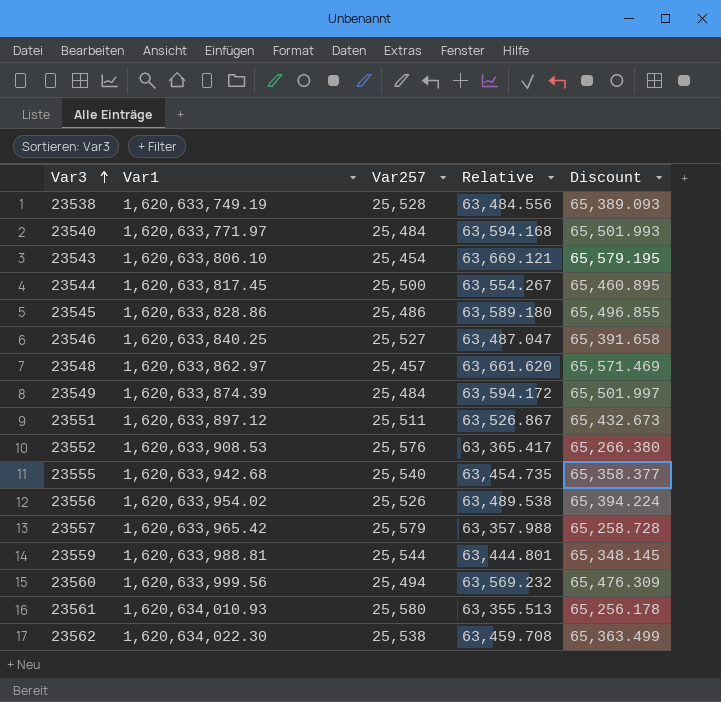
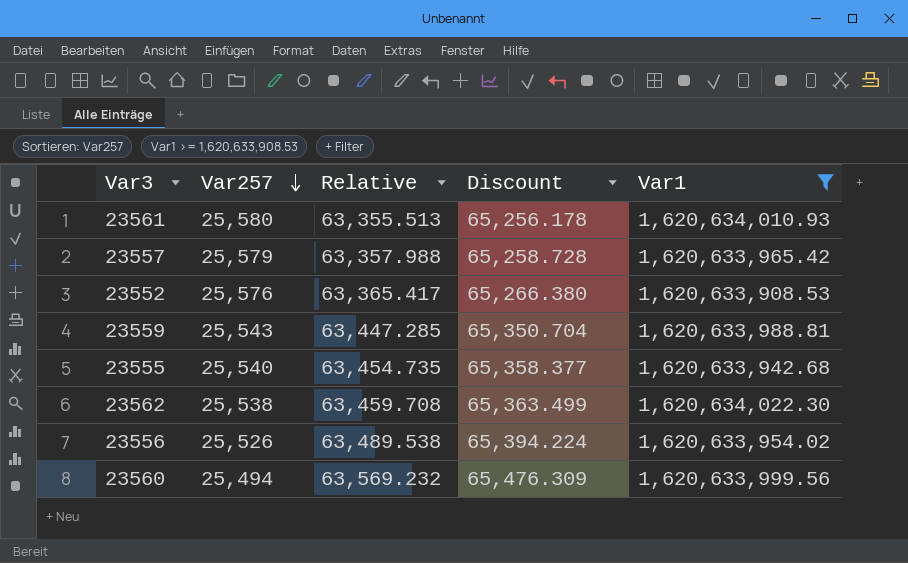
filter: none -> Var1 >= 1,620,633,908.53
row order: Var3 ascending -> Var257 descending
column Var1 | position: 2 -> 5
23559 | Var257: 25,544 -> 25,543
23559 | Relative: 63,444.801 -> 63,447.285
23559 | Discount: 65,348.145 -> 65,350.704

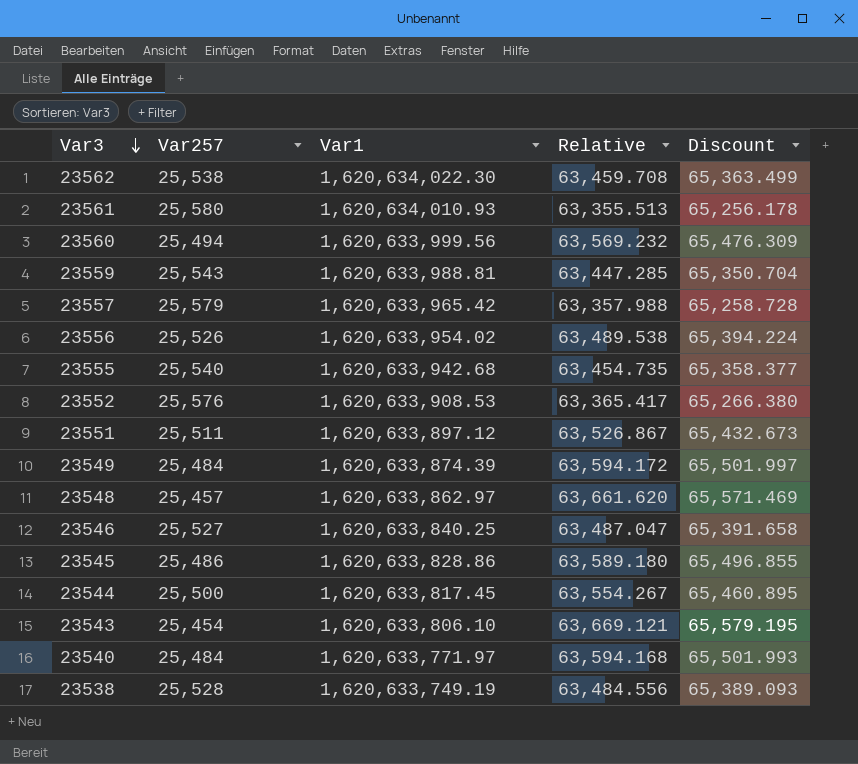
filter: Var1 >= 1,620,633,908.53 -> none
row order: Var257 descending -> Var3 descending
column Var1 | position: 5 -> 3

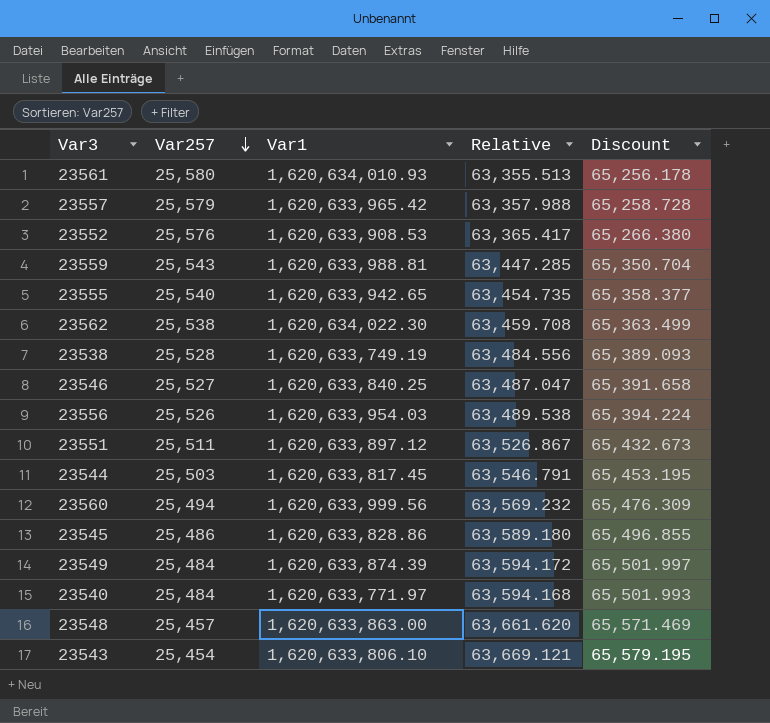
row order: Var3 descending -> Var257 descending
23555 | Var1: 1,620,633,942.68 -> 1,620,633,942.65
23556 | Var1: 1,620,633,954.02 -> 1,620,633,954.03
23544 | Var257: 25,500 -> 25,503
23544 | Relative: 63,554.267 -> 63,546.791
23544 | Discount: 65,460.895 -> 65,453.195
23548 | Var1: 1,620,633,862.97 -> 1,620,633,863.00

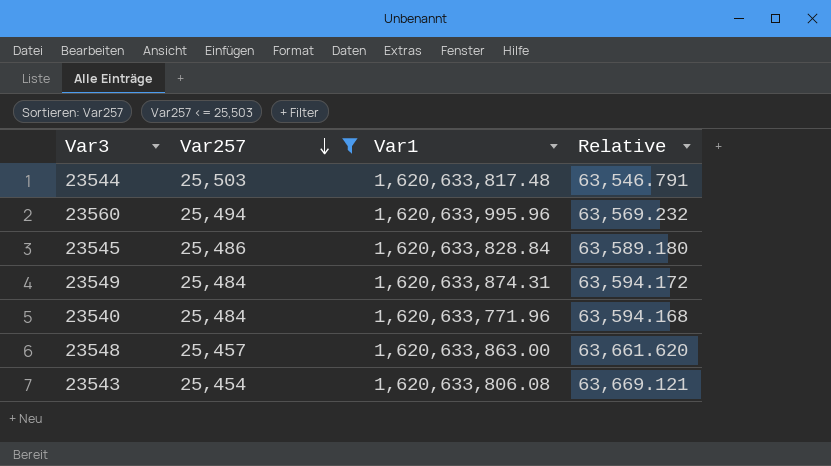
filter: none -> Var257 <= 25,503
column Discount | formula: [Relative] * 1.03 -> none
23544 | Var1: 1,620,633,817.45 -> 1,620,633,817.48
23560 | Var1: 1,620,633,999.56 -> 1,620,633,995.96
23545 | Var1: 1,620,633,828.86 -> 1,620,633,828.84
23549 | Var1: 1,620,633,874.39 -> 1,620,633,874.31
23540 | Var1: 1,620,633,771.97 -> 1,620,633,771.96
23543 | Var1: 1,620,633,806.10 -> 1,620,633,806.08

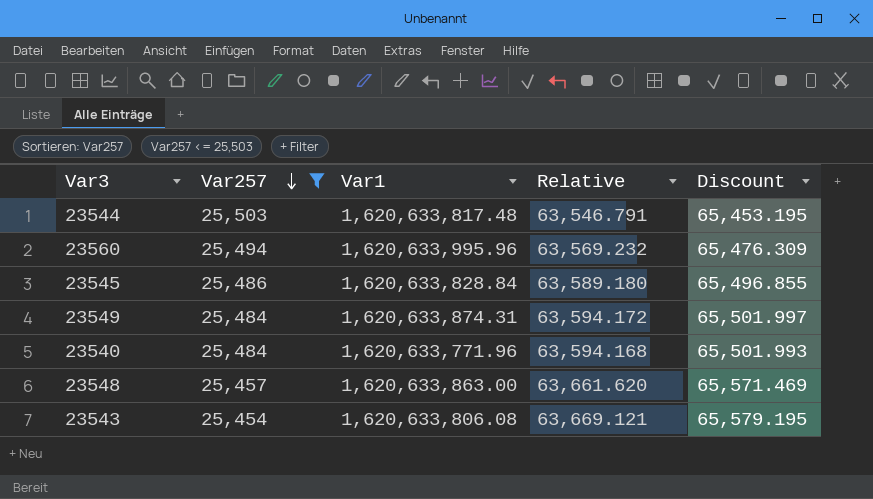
column Discount | formula: none -> [Relative] * 1.03

